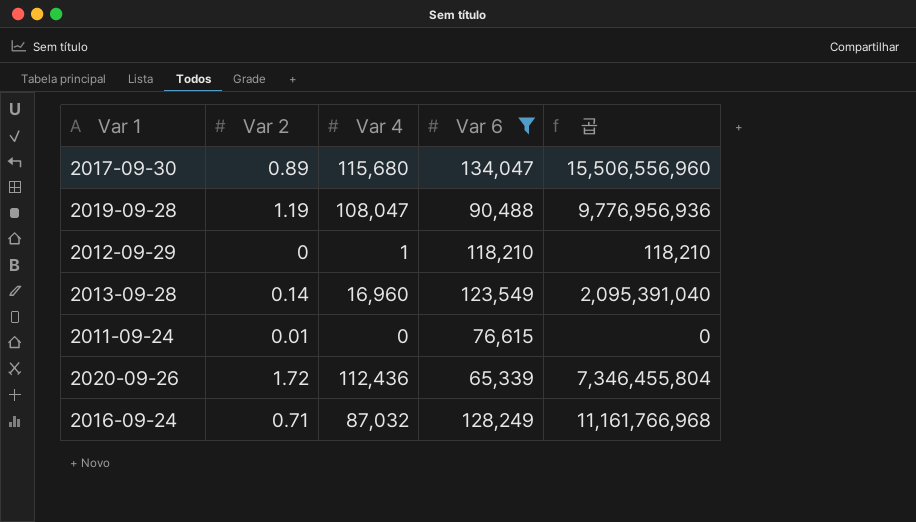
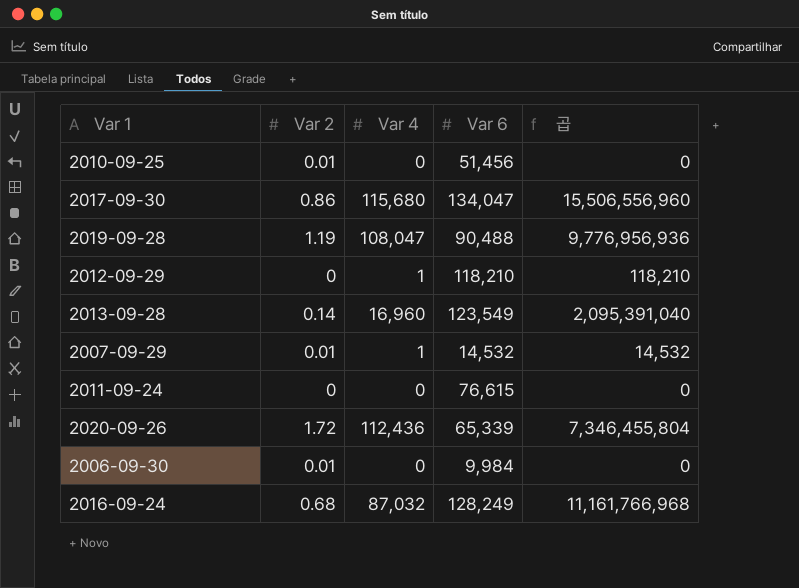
filter: Var 6 >= 65,339 -> none
2017-09-30 | Var 2: 0.89 -> 0.86
2011-09-24 | Var 2: 0.01 -> 0
2016-09-24 | Var 2: 0.71 -> 0.68

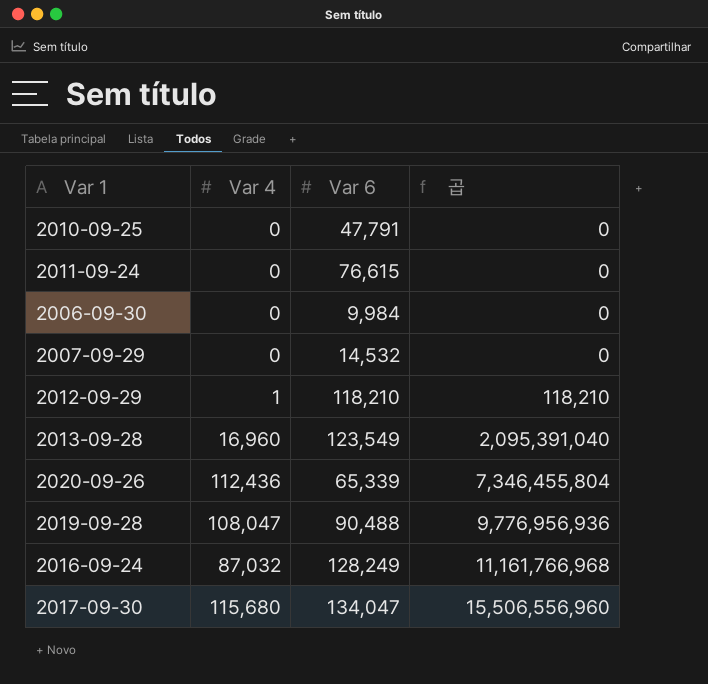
row order: none -> 곱 ascending
column Var 2 | position: 2 -> none
2010-09-25 | Var 6: 51,456 -> 47,791
2007-09-29 | Var 4: 1 -> 0
2007-09-29 | 곱: 14,532 -> 0

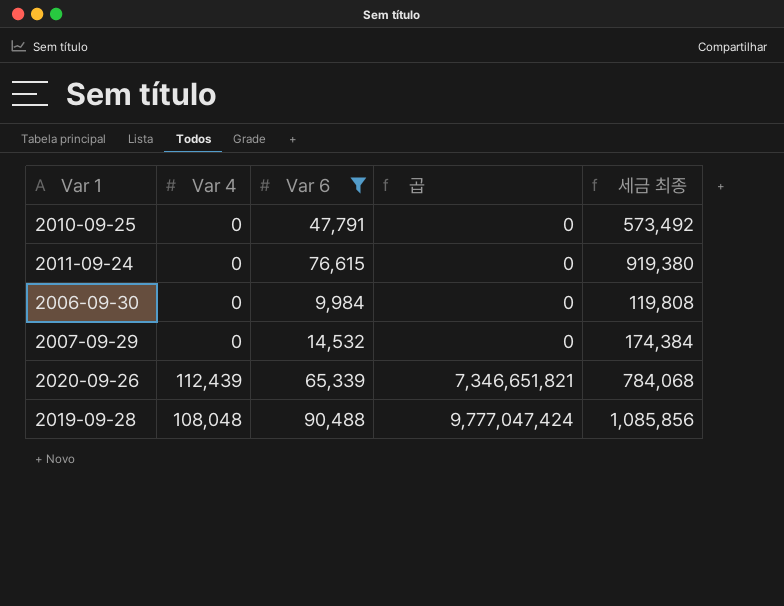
filter: none -> Var 6 <= 90,488
column 세금 최종 | formula: none -> [Var 6] * 12
2020-09-26 | Var 4: 112,436 -> 112,439
2020-09-26 | 곱: 7,346,455,804 -> 7,346,651,821
2019-09-28 | Var 4: 108,047 -> 108,048
2019-09-28 | 곱: 9,776,956,936 -> 9,777,047,424

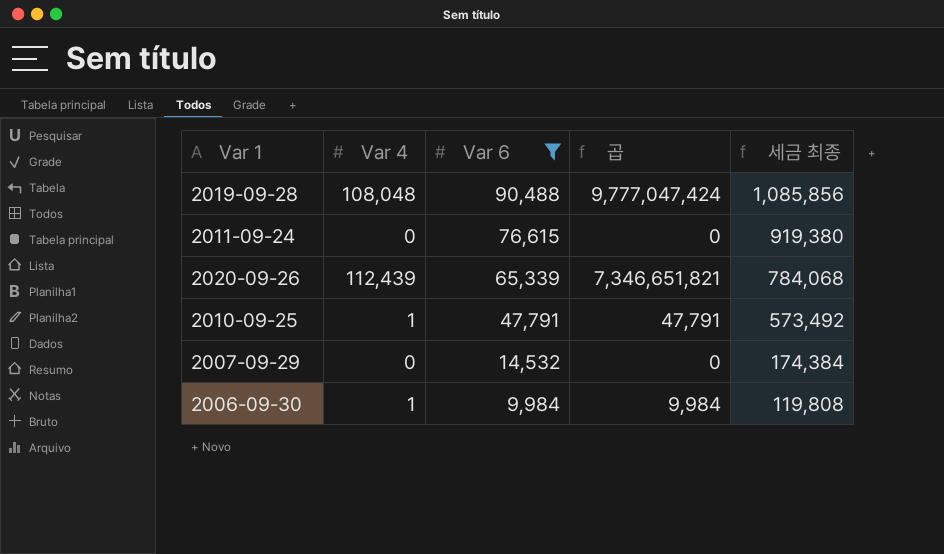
row order: 곱 ascending -> Var 6 descending
2010-09-25 | Var 4: 0 -> 1
2010-09-25 | 곱: 0 -> 47,791
2006-09-30 | Var 4: 0 -> 1
2006-09-30 | 곱: 0 -> 9,984

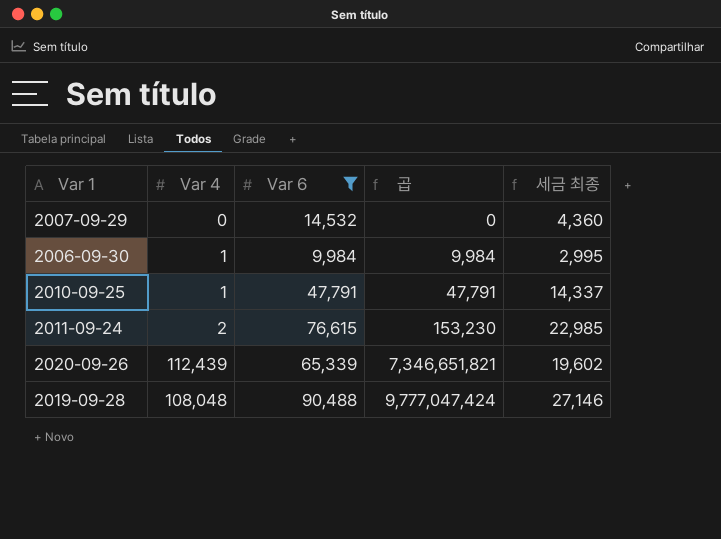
row order: Var 6 descending -> 곱 ascending
column 세금 최종 | formula: [Var 6] * 12 -> [Var 6] * 0.3
2011-09-24 | Var 4: 0 -> 2
2011-09-24 | 곱: 0 -> 153,230

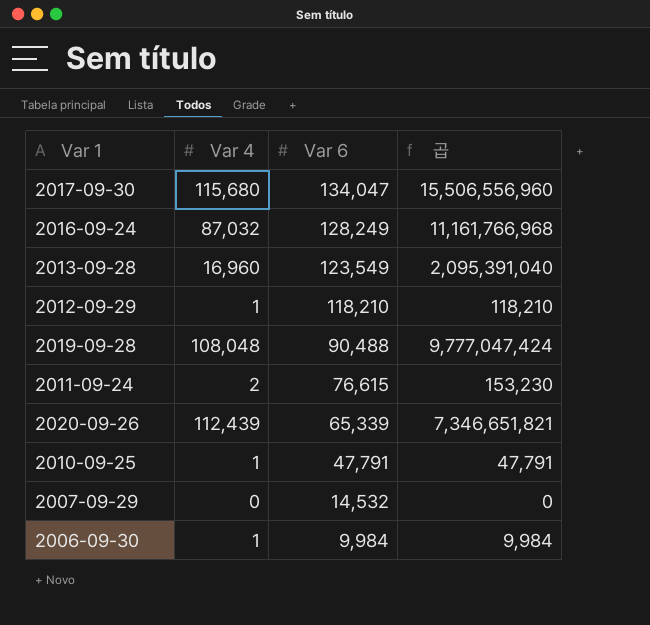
filter: Var 6 <= 90,488 -> none
row order: 곱 ascending -> Var 6 descending
column 세금 최종 | formula: [Var 6] * 0.3 -> none

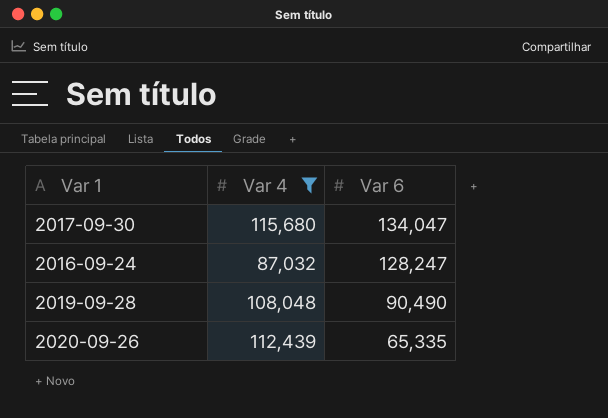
filter: none -> Var 4 >= 87,032
column 곱 | formula: [Var 4] * [Var 6] -> none
2016-09-24 | Var 6: 128,249 -> 128,247
2019-09-28 | Var 6: 90,488 -> 90,490
2020-09-26 | Var 6: 65,339 -> 65,335

